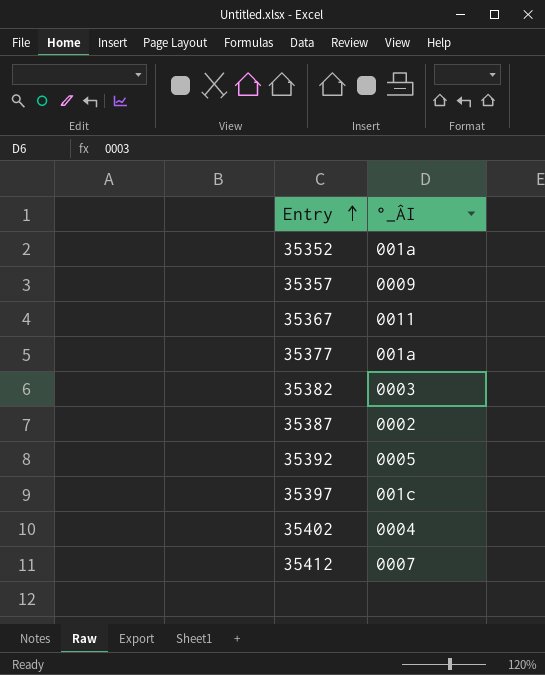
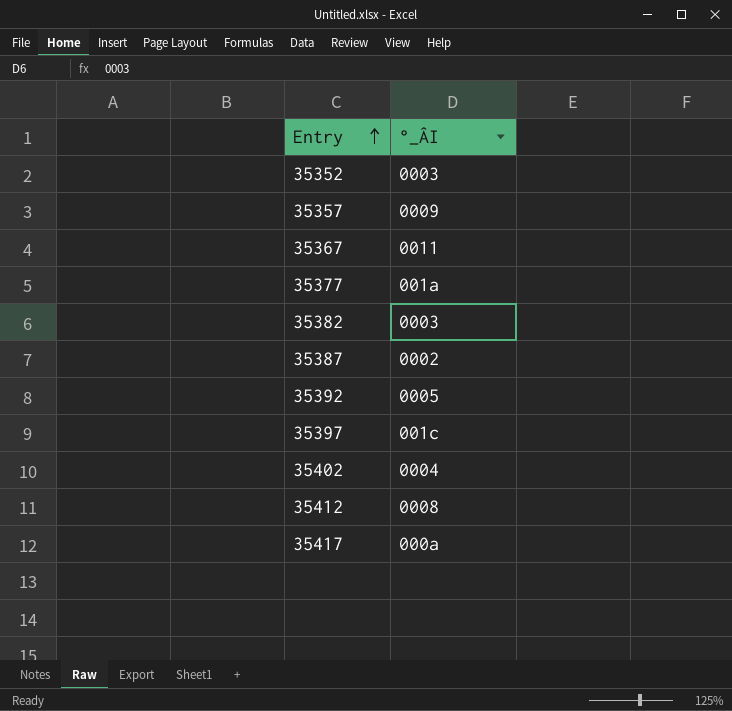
35352 | °_ÂI: 001a -> 0003
35412 | °_ÂI: 0007 -> 0008
row 35417: none -> 000a

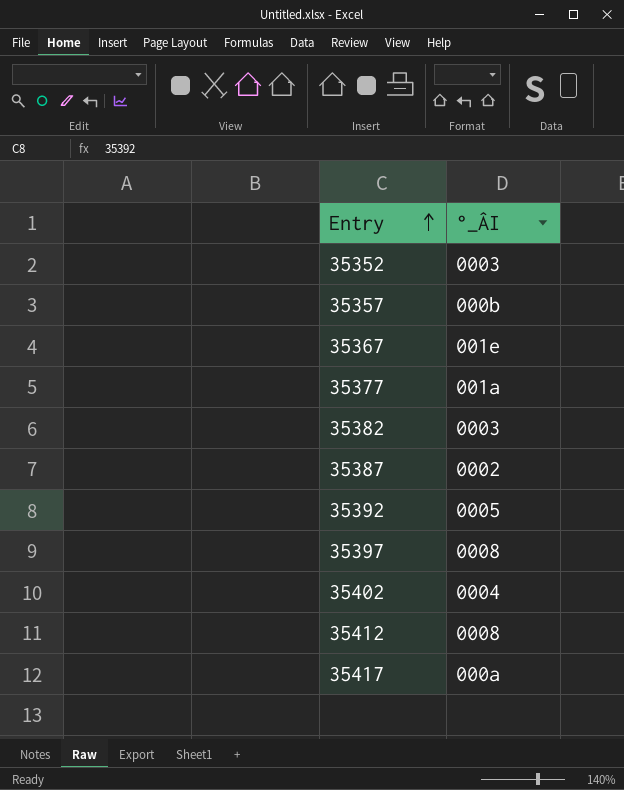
35357 | °_ÂI: 0009 -> 000b
35367 | °_ÂI: 0011 -> 001e
35397 | °_ÂI: 001c -> 0008

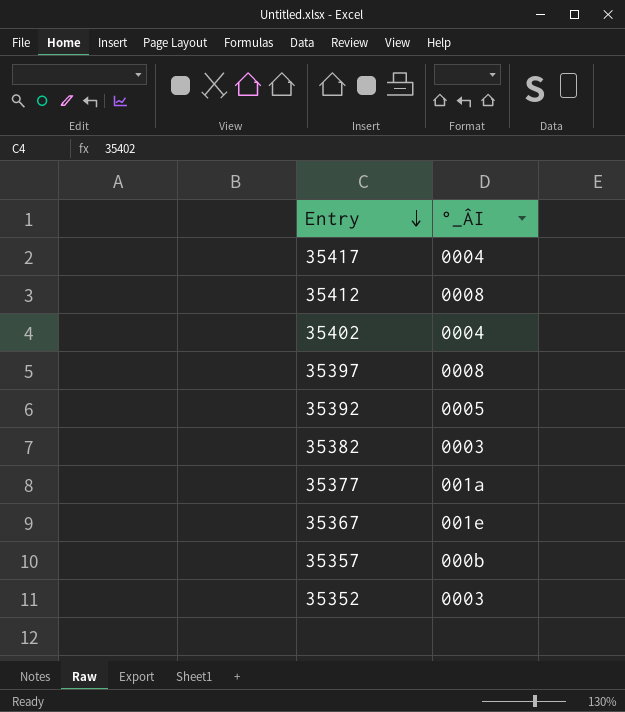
row order: Entry ascending -> Entry descending
row 35387: 0002 -> none
35417 | °_ÂI: 000a -> 0004

